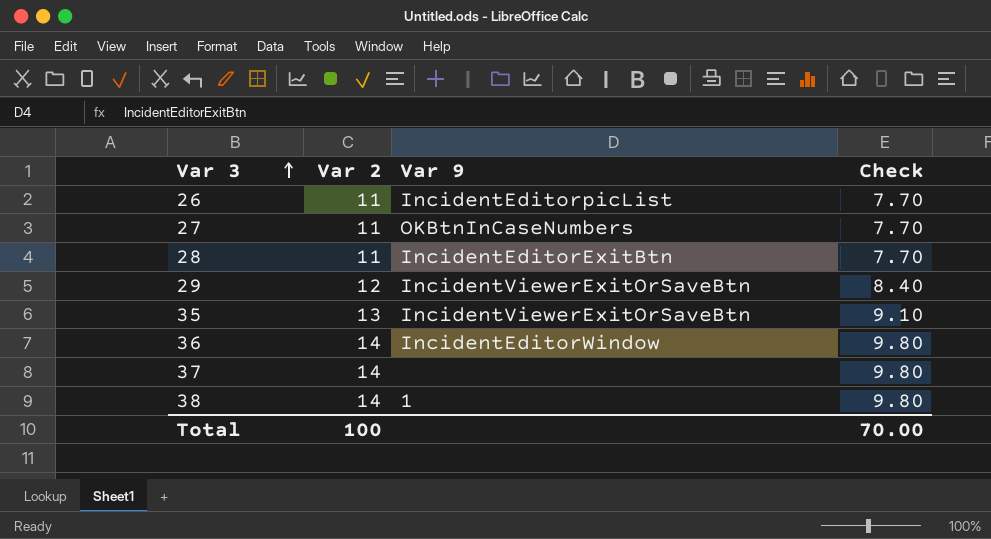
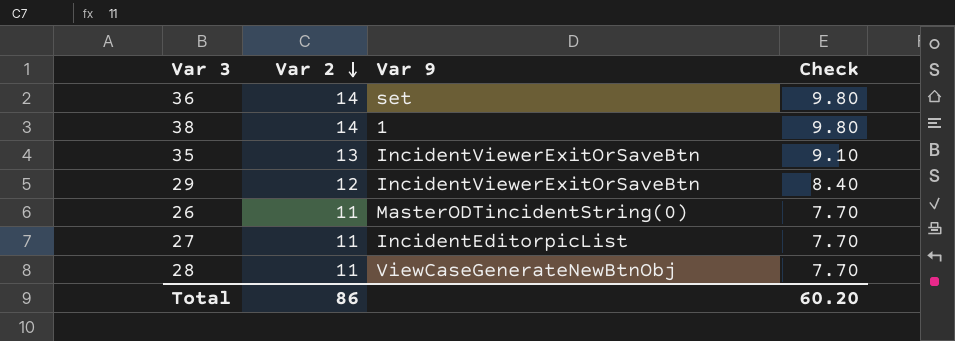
row order: Var 3 ascending -> Var 2 descending
row 37: 14 | none | 9.80 -> none
36 | Var 9: IncidentEditorWindow -> set
26 | Var 9: IncidentEditorpicList -> MasterODTincidentString(0)
27 | Var 9: OKBtnInCaseNumbers -> IncidentEditorpicList
28 | Var 9: IncidentEditorExitBtn -> ViewCaseGenerateNewBtnObj
Total | Var 2: 100 -> 86
Total | Check: 70.00 -> 60.20

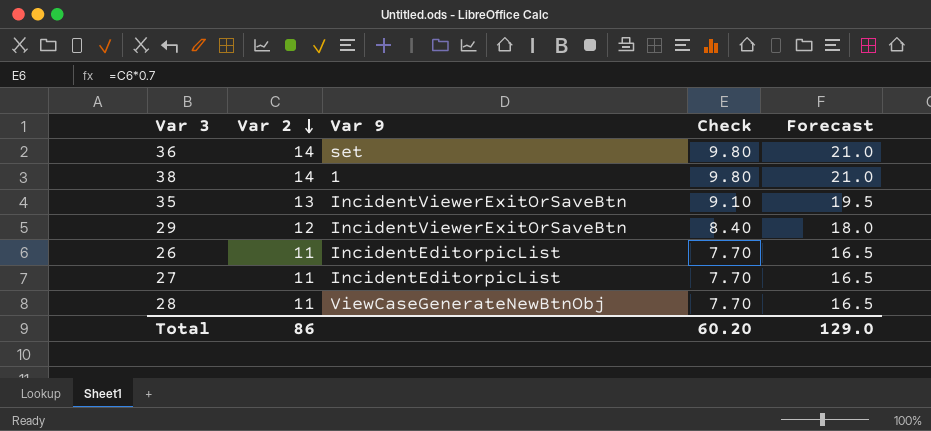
column Forecast | formula: none -> [Var 2] * 1.5
26 | Var 9: MasterODTincidentString(0) -> IncidentEditorpicList

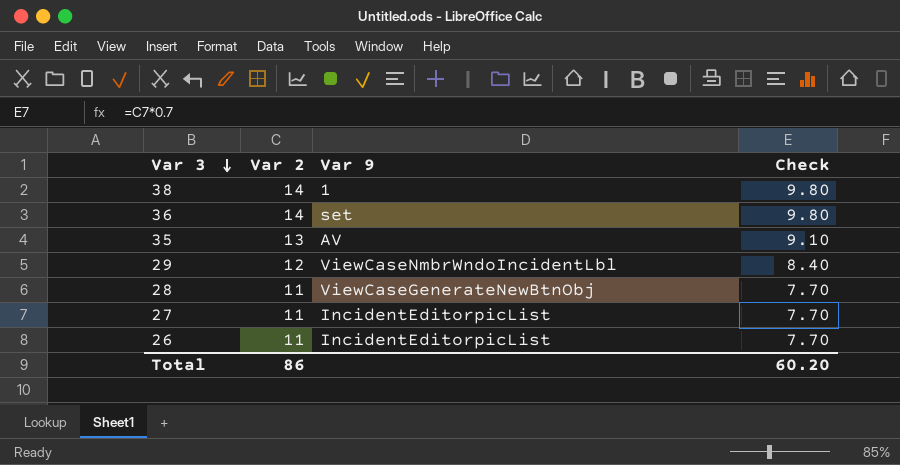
row order: Var 2 descending -> Var 3 descending
column Forecast | formula: [Var 2] * 1.5 -> none
35 | Var 9: IncidentViewerExitOrSaveBtn -> AV
29 | Var 9: IncidentViewerExitOrSaveBtn -> ViewCaseNmbrWndoIncidentLbl

